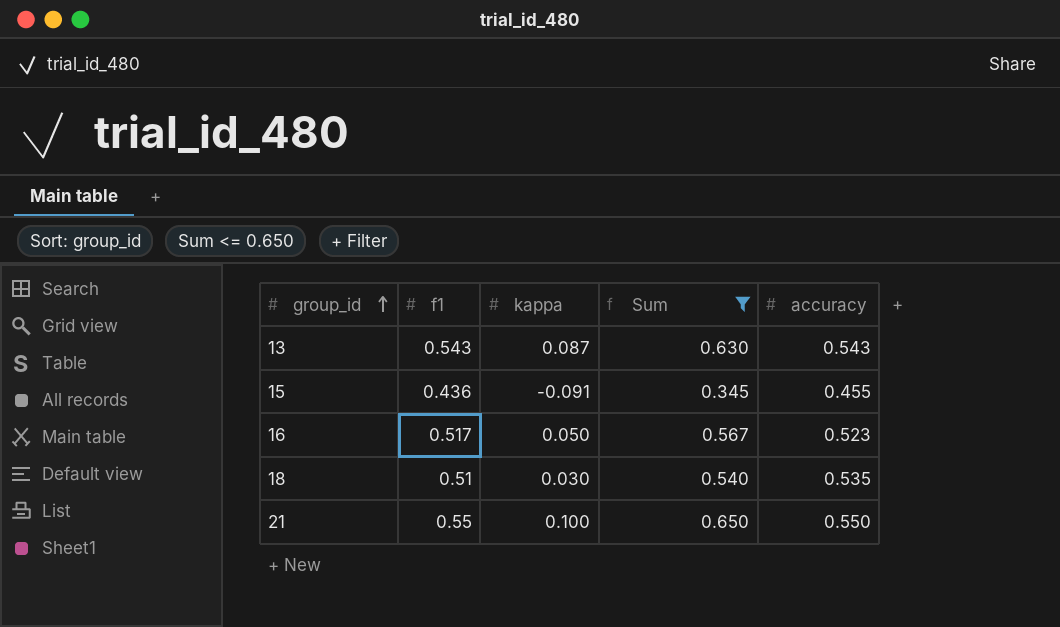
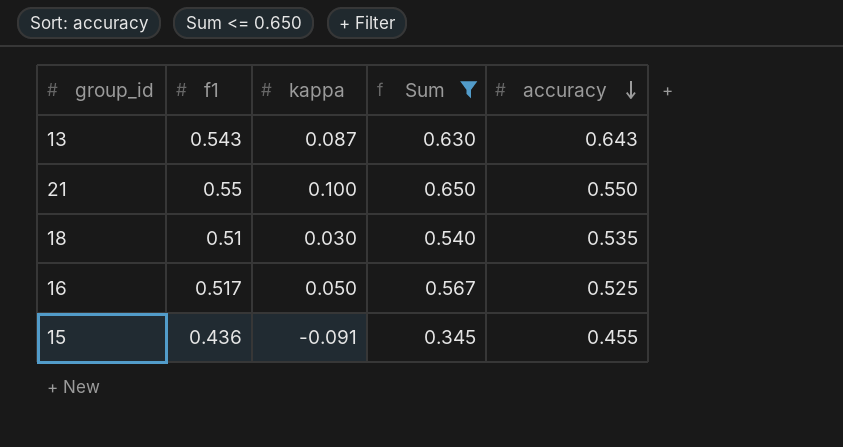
row order: group_id ascending -> accuracy descending
13 | accuracy: 0.543 -> 0.643
16 | accuracy: 0.523 -> 0.525

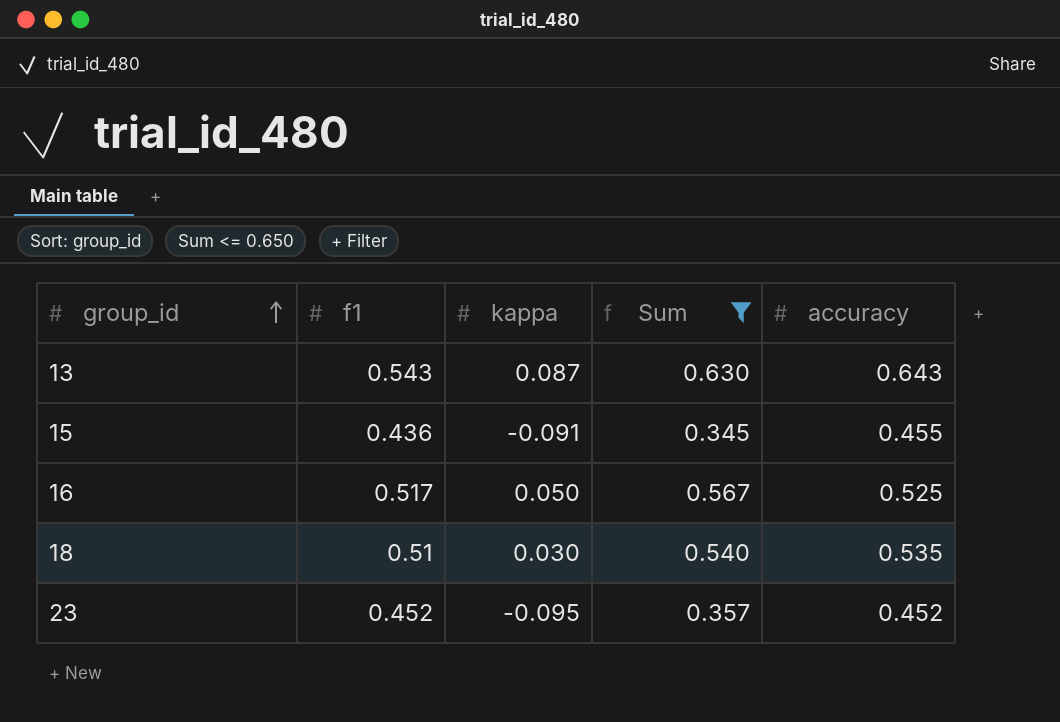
row order: accuracy descending -> group_id ascending
row 21: 0.55 | 0.100 | 0.650 | 0.550 -> none
row 23: none -> 0.452 | -0.095 | 0.357 | 0.452

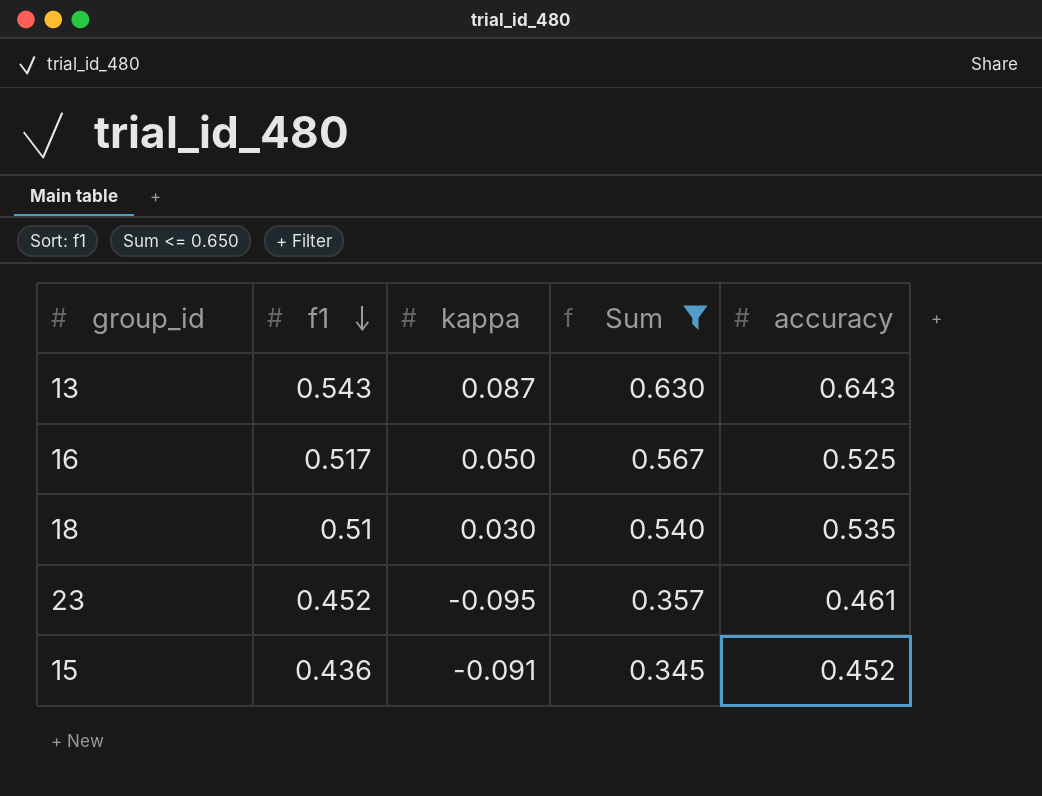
row order: group_id ascending -> f1 descending
23 | accuracy: 0.452 -> 0.461
15 | accuracy: 0.455 -> 0.452

